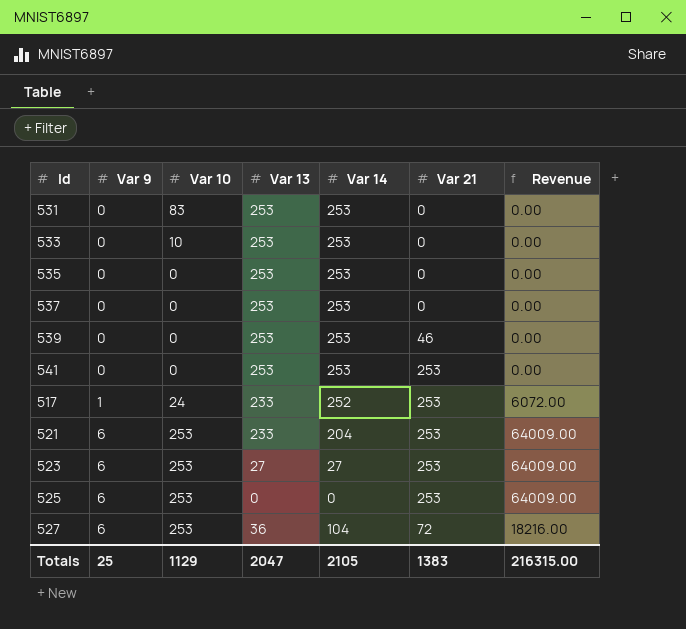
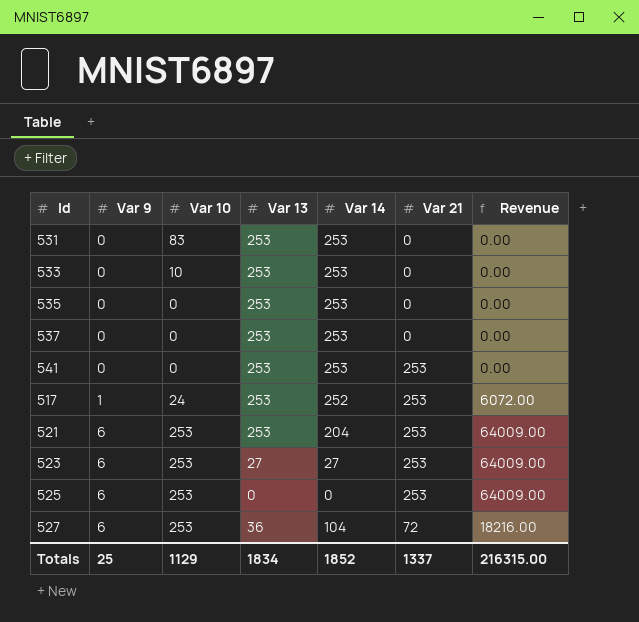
row 539: 0 | 0 | 253 | 253 | 46 | 0.00 -> none
517 | Var 13: 233 -> 253
521 | Var 13: 233 -> 253
Totals | Var 13: 2047 -> 1834
Totals | Var 14: 2105 -> 1852
Totals | Var 21: 1383 -> 1337

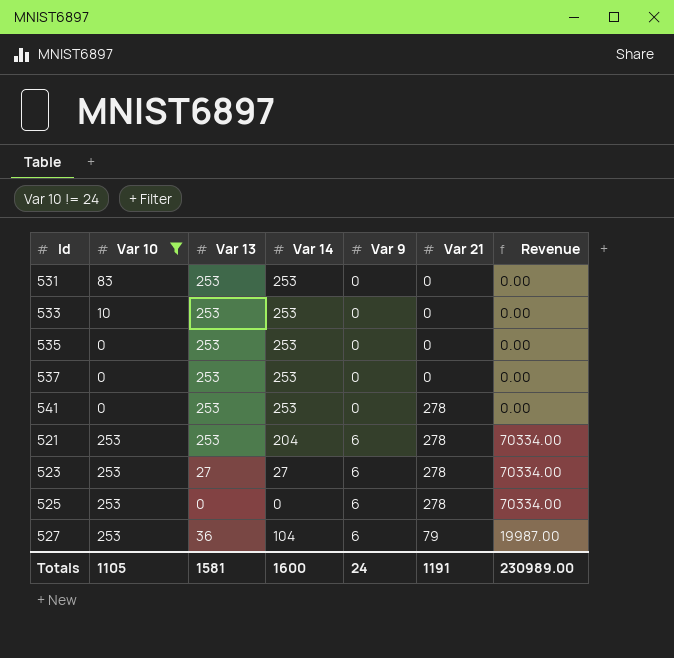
filter: none -> Var 10 != 24
column Var 9 | position: 2 -> 5
541 | Var 21: 253 -> 278
521 | Var 21: 253 -> 278
521 | Revenue: 64009.00 -> 70334.00
523 | Var 21: 253 -> 278
523 | Revenue: 64009.00 -> 70334.00
525 | Var 21: 253 -> 278
525 | Revenue: 64009.00 -> 70334.00
527 | Var 21: 72 -> 79
527 | Revenue: 18216.00 -> 19987.00
Totals | Var 10: 1129 -> 1105
Totals | Var 13: 1834 -> 1581
Totals | Var 14: 1852 -> 1600
Totals | Var 9: 25 -> 24
Totals | Var 21: 1337 -> 1191
Totals | Revenue: 216315.00 -> 230989.00

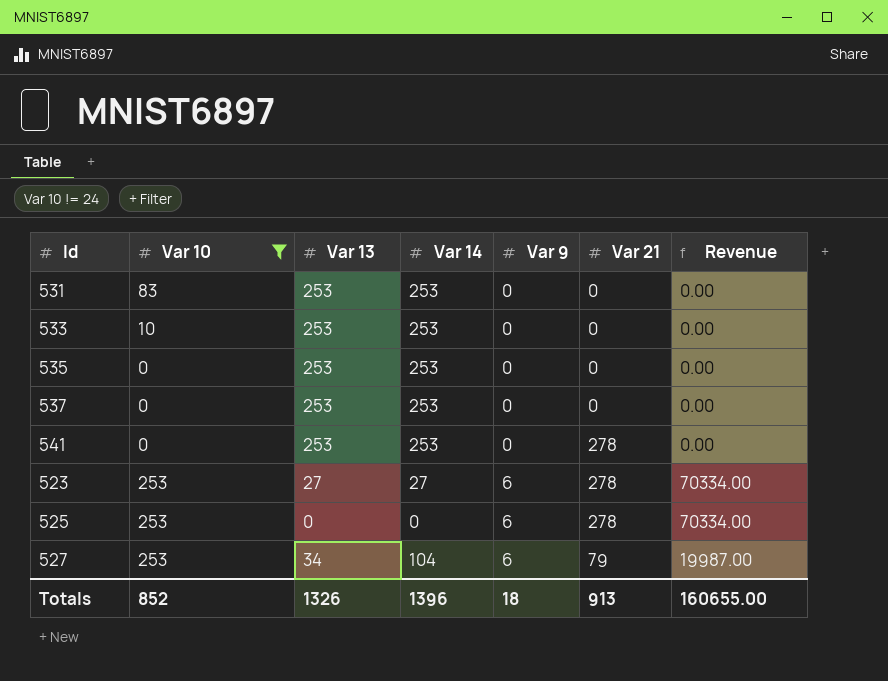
row 521: 253 | 253 | 204 | 6 | 278 | 70334.00 -> none
527 | Var 13: 36 -> 34
Totals | Var 10: 1105 -> 852
Totals | Var 13: 1581 -> 1326
Totals | Var 14: 1600 -> 1396
Totals | Var 9: 24 -> 18
Totals | Var 21: 1191 -> 913
Totals | Revenue: 230989.00 -> 160655.00

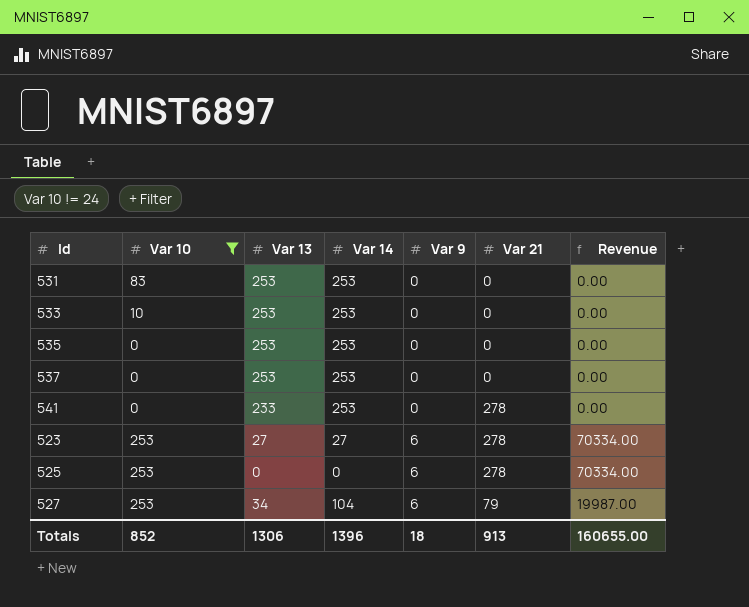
541 | Var 13: 253 -> 233
Totals | Var 13: 1326 -> 1306

